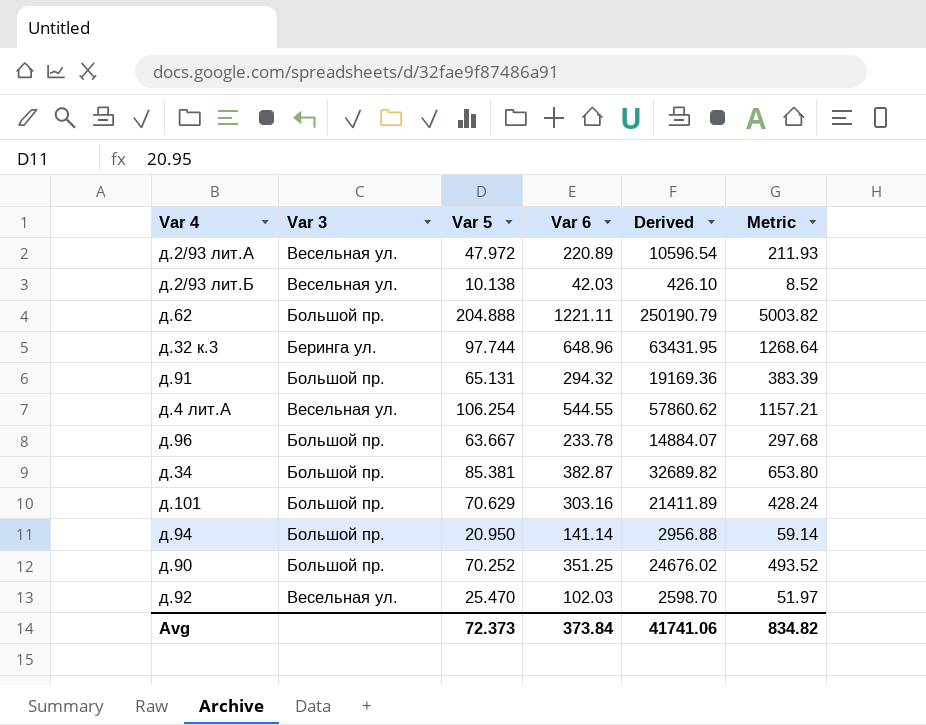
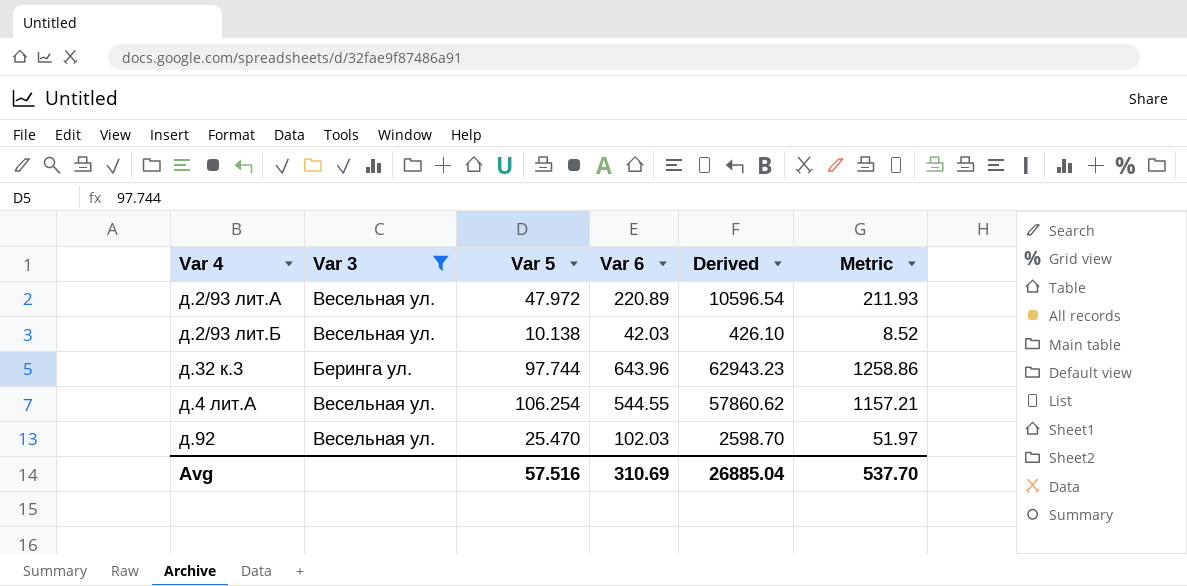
filter: none -> Var 3 != Большой пр.
д.32 к.3 | Var 6: 648.96 -> 643.96
д.32 к.3 | Derived: 63431.95 -> 62943.23
д.32 к.3 | Metric: 1268.64 -> 1258.86
Avg | Var 5: 72.373 -> 57.516
Avg | Var 6: 373.84 -> 310.69
Avg | Derived: 41741.06 -> 26885.04
Avg | Metric: 834.82 -> 537.70

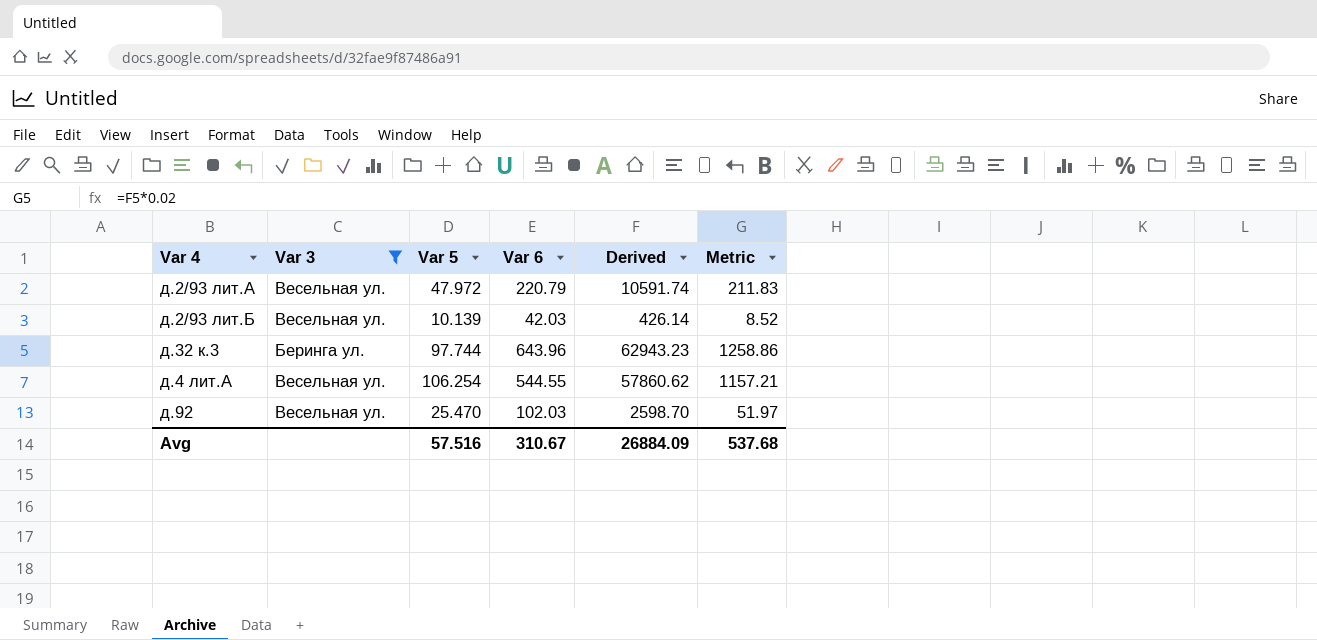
д.2/93 лит.А | Var 6: 220.89 -> 220.79
д.2/93 лит.А | Derived: 10596.54 -> 10591.74
д.2/93 лит.А | Metric: 211.93 -> 211.83
д.2/93 лит.Б | Var 5: 10.138 -> 10.139
д.2/93 лит.Б | Derived: 426.10 -> 426.14
Avg | Var 6: 310.69 -> 310.67
Avg | Derived: 26885.04 -> 26884.09
Avg | Metric: 537.70 -> 537.68

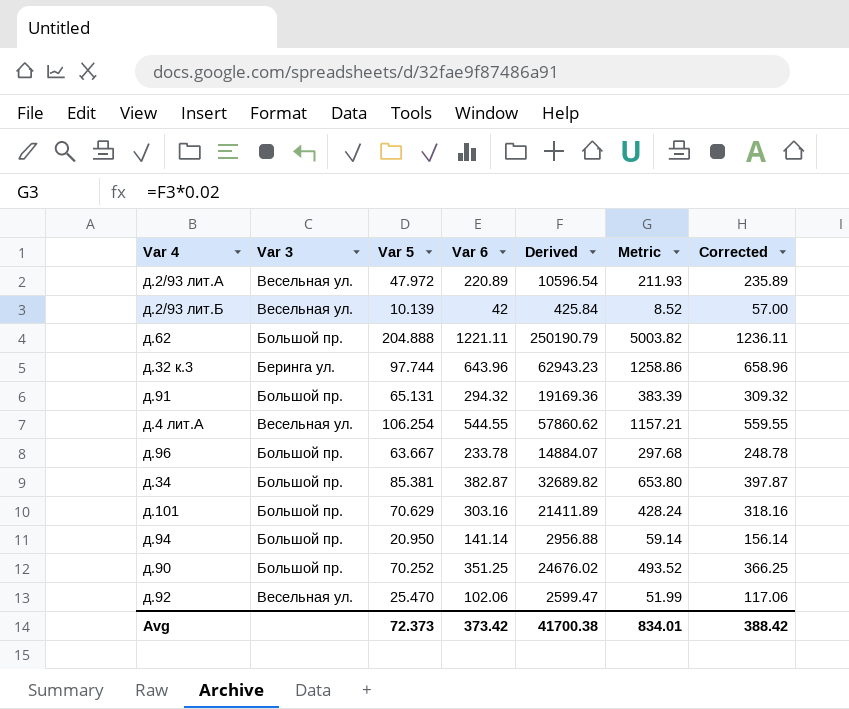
filter: Var 3 != Большой пр. -> none
column Corrected | formula: none -> [Var 6] + 15
д.2/93 лит.А | Var 6: 220.79 -> 220.89
д.2/93 лит.А | Derived: 10591.74 -> 10596.54
д.2/93 лит.А | Metric: 211.83 -> 211.93
д.2/93 лит.Б | Var 6: 42.03 -> 42
д.2/93 лит.Б | Derived: 426.14 -> 425.84
д.92 | Var 6: 102.03 -> 102.06
д.92 | Derived: 2598.70 -> 2599.47
д.92 | Metric: 51.97 -> 51.99
Avg | Var 5: 57.516 -> 72.373
Avg | Var 6: 310.67 -> 373.42
Avg | Derived: 26884.09 -> 41700.38
Avg | Metric: 537.68 -> 834.01

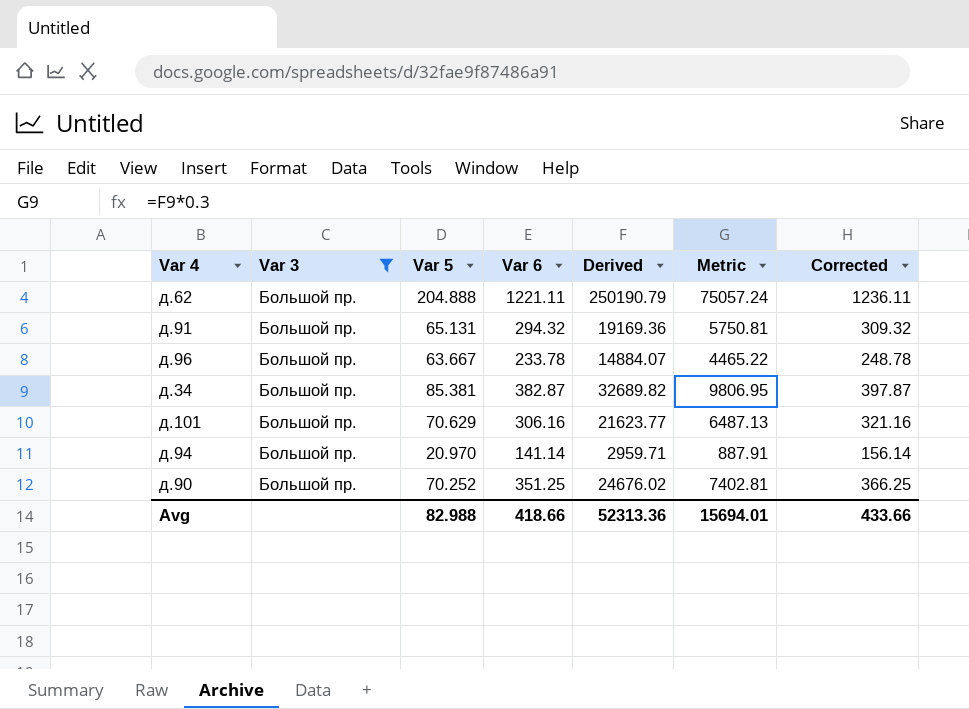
filter: none -> Var 3 = Большой пр.
column Metric | formula: [Derived] * 0.02 -> [Derived] * 0.3
д.101 | Var 6: 303.16 -> 306.16
д.101 | Derived: 21411.89 -> 21623.77
д.101 | Corrected: 318.16 -> 321.16
д.94 | Var 5: 20.950 -> 20.970
д.94 | Derived: 2956.88 -> 2959.71
Avg | Var 5: 72.373 -> 82.988
Avg | Var 6: 373.42 -> 418.66
Avg | Derived: 41700.38 -> 52313.36
Avg | Metric: 834.01 -> 15694.01
Avg | Corrected: 388.42 -> 433.66

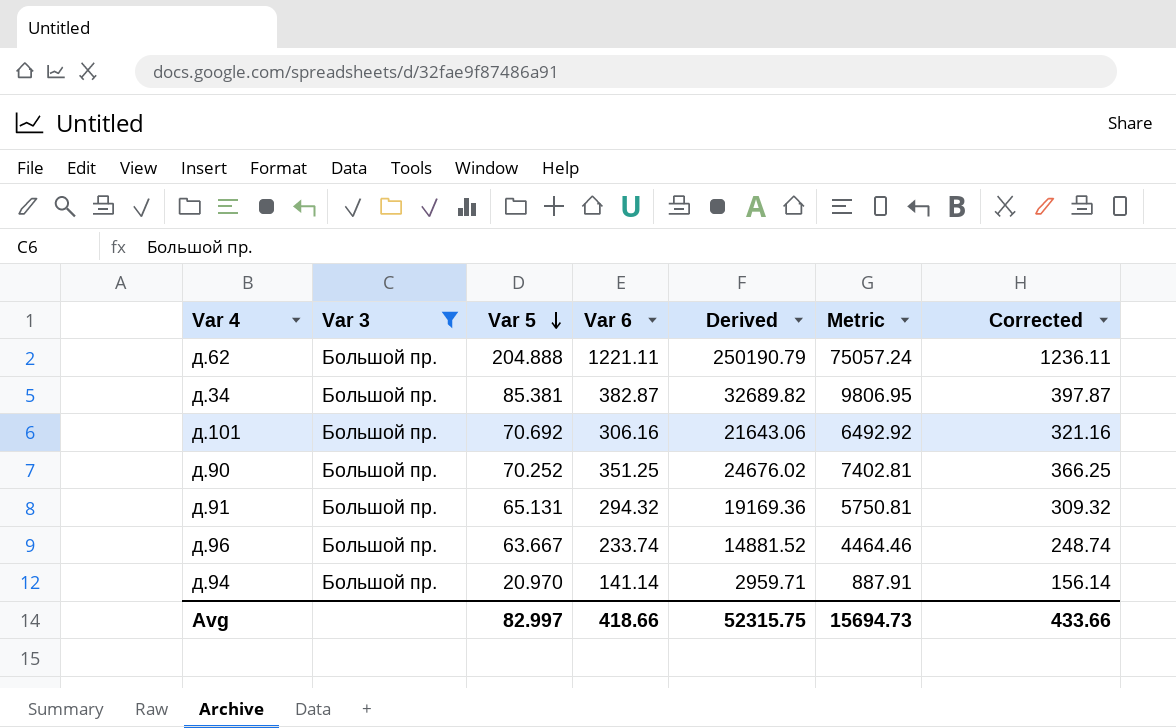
row order: none -> Var 5 descending
д.101 | Var 5: 70.629 -> 70.692
д.101 | Derived: 21623.77 -> 21643.06
д.101 | Metric: 6487.13 -> 6492.92
д.96 | Var 6: 233.78 -> 233.74
д.96 | Derived: 14884.07 -> 14881.52
д.96 | Metric: 4465.22 -> 4464.46
д.96 | Corrected: 248.78 -> 248.74
Avg | Var 5: 82.988 -> 82.997
Avg | Derived: 52313.36 -> 52315.75
Avg | Metric: 15694.01 -> 15694.73

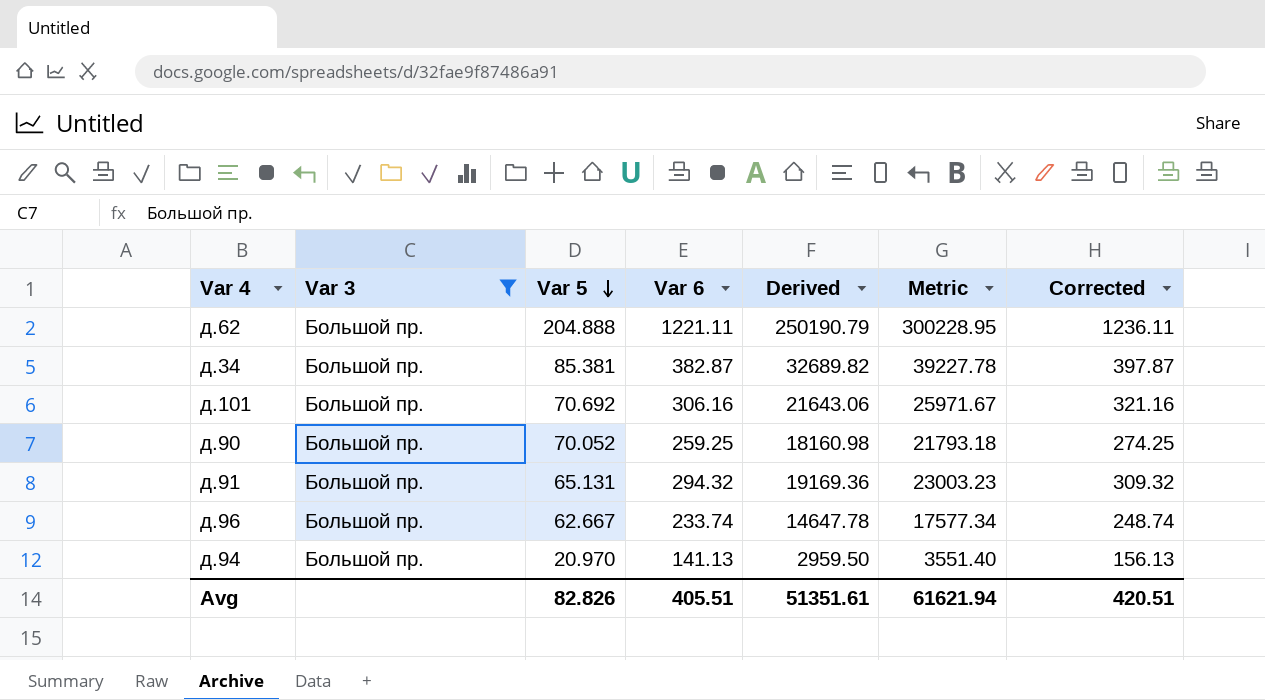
column Metric | formula: [Derived] * 0.3 -> [Derived] * 1.2
д.90 | Var 5: 70.252 -> 70.052
д.90 | Var 6: 351.25 -> 259.25
д.90 | Derived: 24676.02 -> 18160.98
д.90 | Corrected: 366.25 -> 274.25
д.96 | Var 5: 63.667 -> 62.667
д.96 | Derived: 14881.52 -> 14647.78
д.94 | Var 6: 141.14 -> 141.13
д.94 | Derived: 2959.71 -> 2959.50
д.94 | Corrected: 156.14 -> 156.13
Avg | Var 5: 82.997 -> 82.826
Avg | Var 6: 418.66 -> 405.51
Avg | Derived: 52315.75 -> 51351.61
Avg | Metric: 15694.73 -> 61621.94
Avg | Corrected: 433.66 -> 420.51

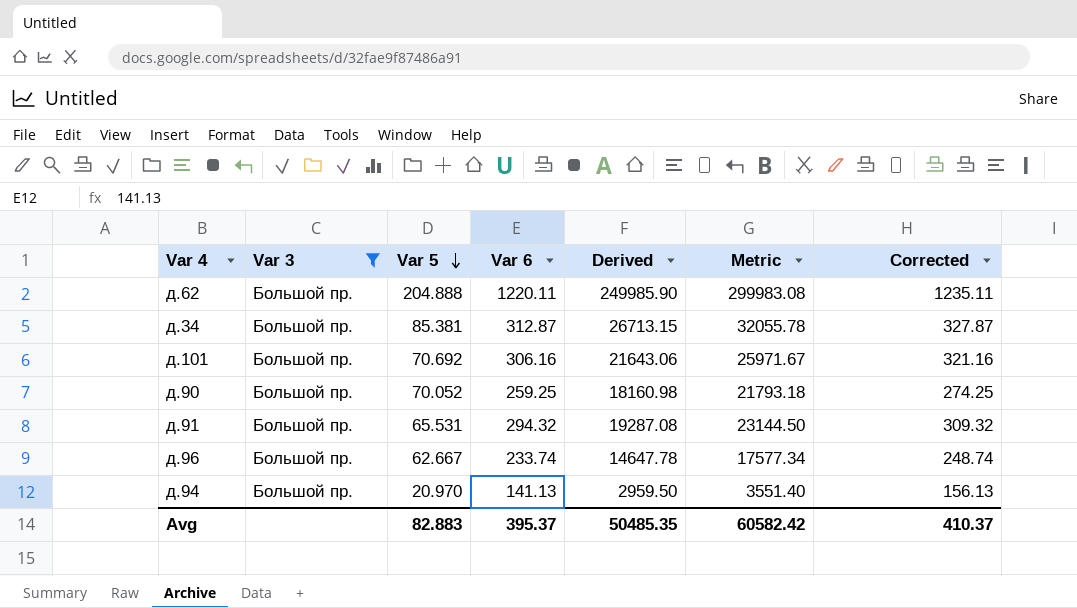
д.62 | Var 6: 1221.11 -> 1220.11
д.62 | Derived: 250190.79 -> 249985.90
д.62 | Metric: 300228.95 -> 299983.08
д.62 | Corrected: 1236.11 -> 1235.11
д.34 | Var 6: 382.87 -> 312.87
д.34 | Derived: 32689.82 -> 26713.15
д.34 | Metric: 39227.78 -> 32055.78
д.34 | Corrected: 397.87 -> 327.87
д.91 | Var 5: 65.131 -> 65.531
д.91 | Derived: 19169.36 -> 19287.08
д.91 | Metric: 23003.23 -> 23144.50
Avg | Var 5: 82.826 -> 82.883
Avg | Var 6: 405.51 -> 395.37
Avg | Derived: 51351.61 -> 50485.35
Avg | Metric: 61621.94 -> 60582.42
Avg | Corrected: 420.51 -> 410.37

